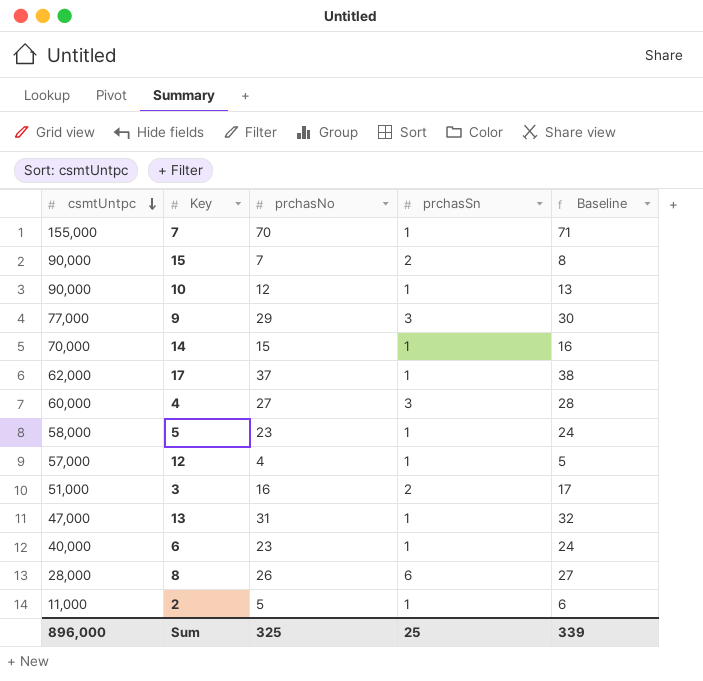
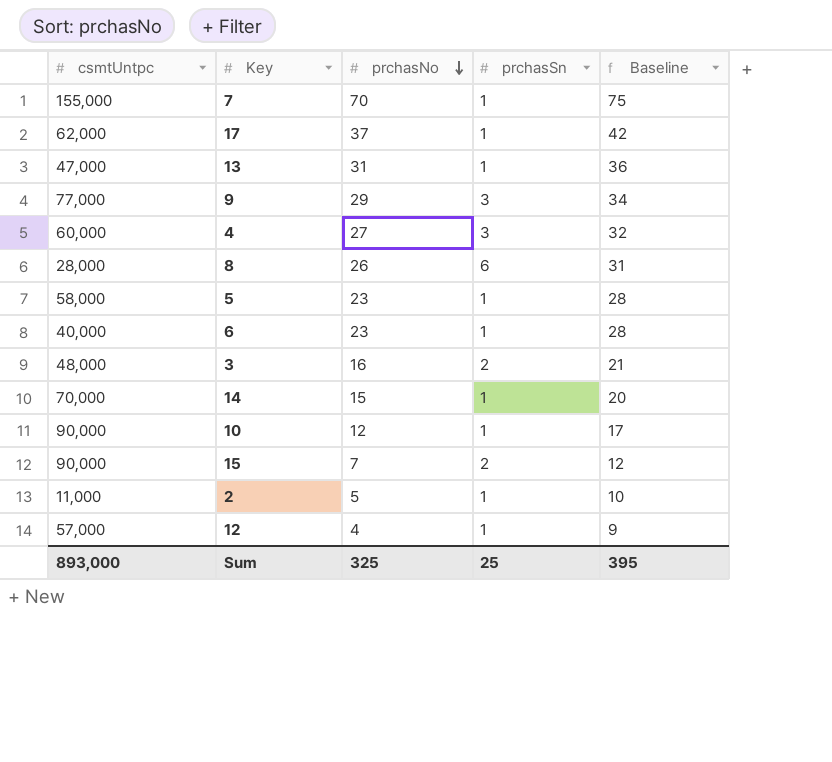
row order: csmtUntpc descending -> prchasNo descending
column Baseline | formula: [prchasNo] + 1 -> [prchasNo] + 5
3 | csmtUntpc: 51,000 -> 48,000
Sum | csmtUntpc: 896,000 -> 893,000
Sum | Baseline: 339 -> 395

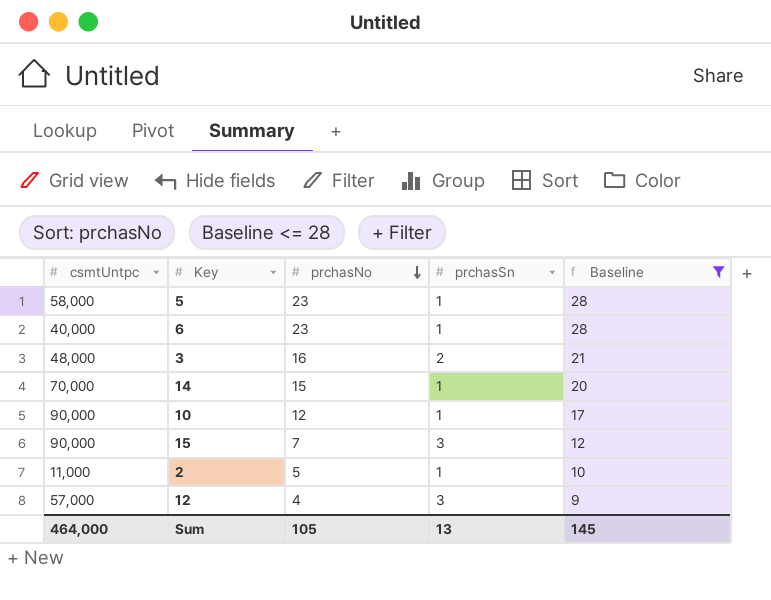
filter: none -> Baseline <= 28
15 | prchasSn: 2 -> 3
12 | prchasSn: 1 -> 3
Sum | csmtUntpc: 893,000 -> 464,000
Sum | prchasNo: 325 -> 105
Sum | prchasSn: 25 -> 13
Sum | Baseline: 395 -> 145

